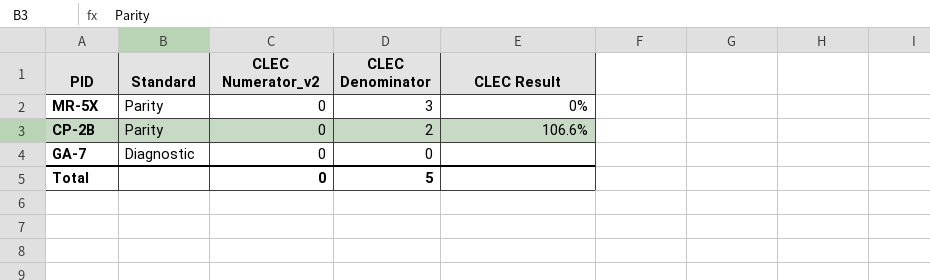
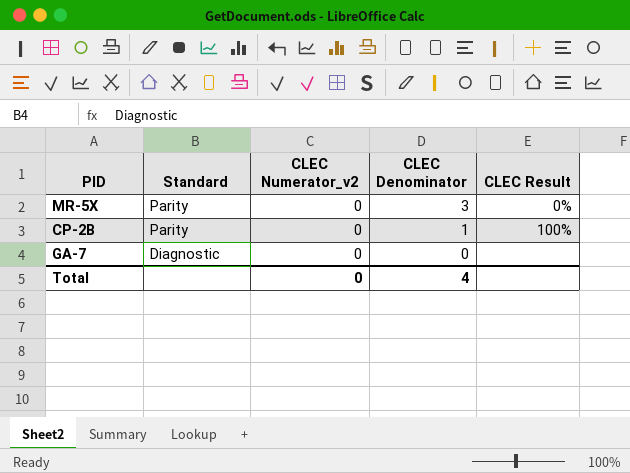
CP-2B | CLEC Denominator: 2 -> 1
CP-2B | CLEC Result: 106.6% -> 100%
Total | CLEC Denominator: 5 -> 4

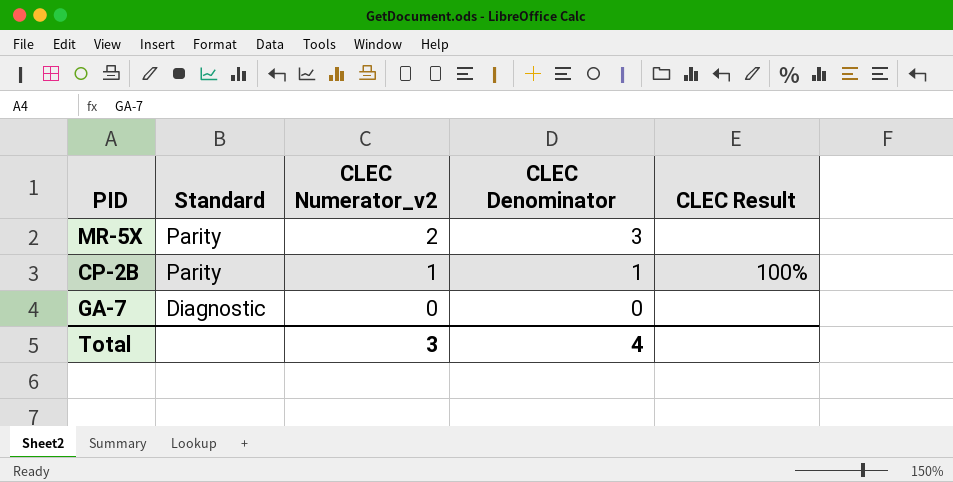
MR-5X | CLEC Numerator_v2: 0 -> 2
MR-5X | CLEC Result: 0% -> none
CP-2B | CLEC Numerator_v2: 0 -> 1
Total | CLEC Numerator_v2: 0 -> 3

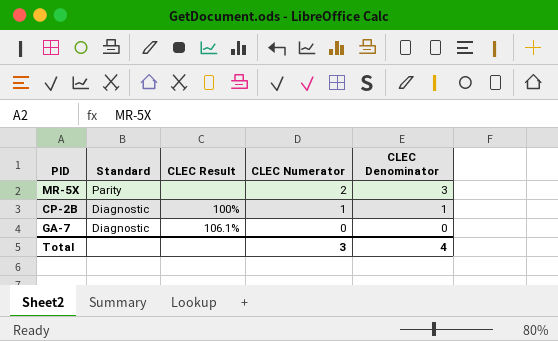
column CLEC Result | position: 5 -> 3
column name: CLEC Numerator_v2 -> CLEC Numerator
CP-2B | Standard: Parity -> Diagnostic
GA-7 | CLEC Result: none -> 106.1%

